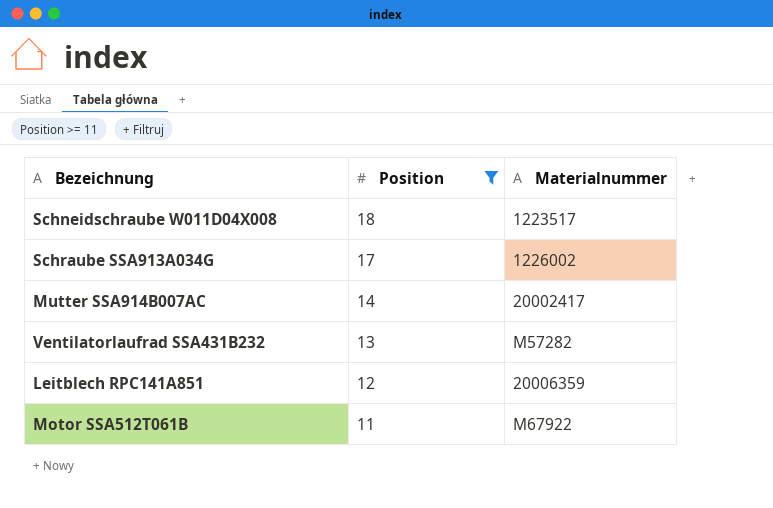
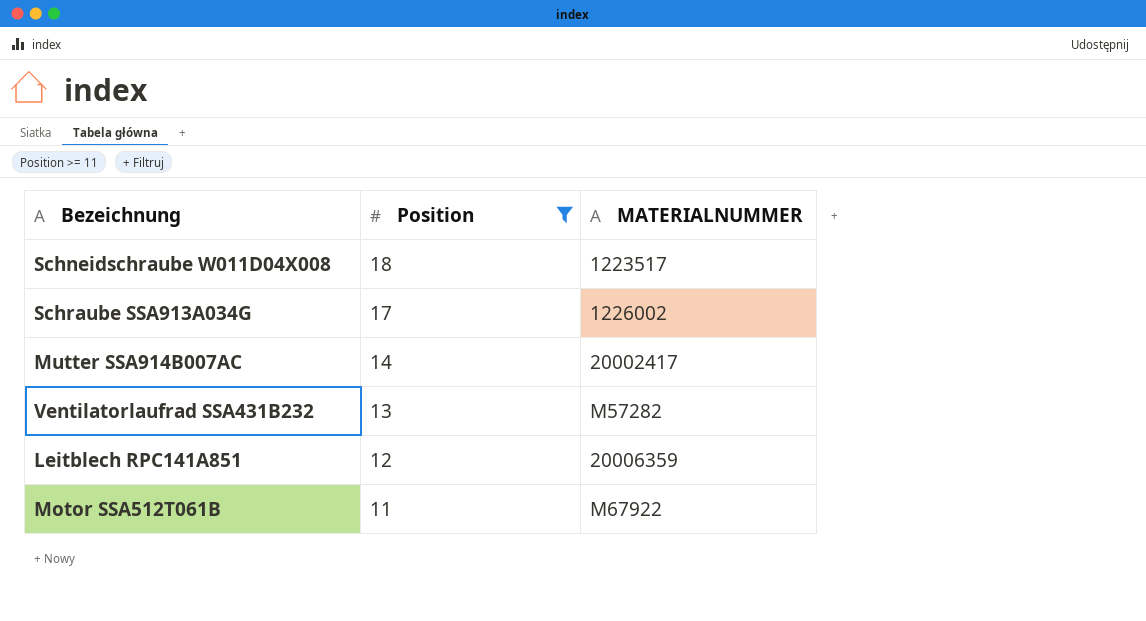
column name: Materialnummer -> MATERIALNUMMER

